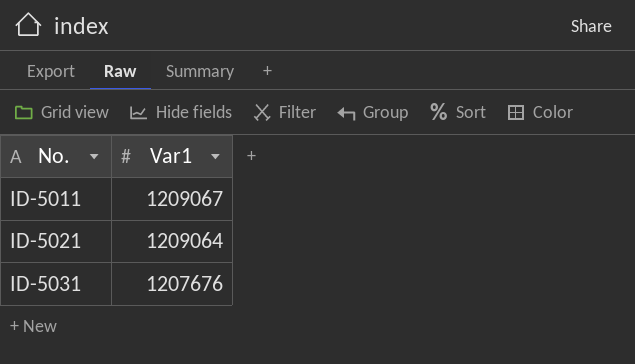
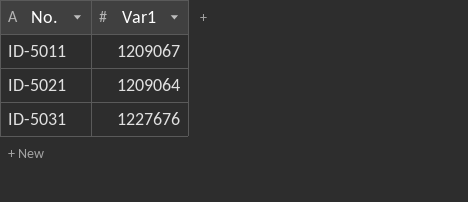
ID-5031 | Var1: 1207676 -> 1227676

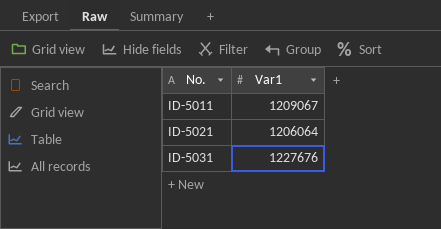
ID-5021 | Var1: 1209064 -> 1206064

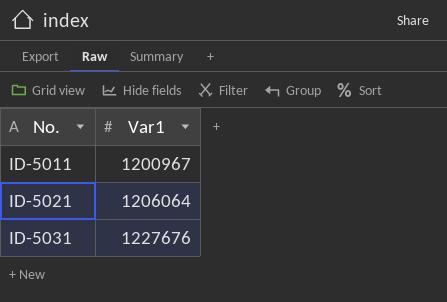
ID-5011 | Var1: 1209067 -> 1200967

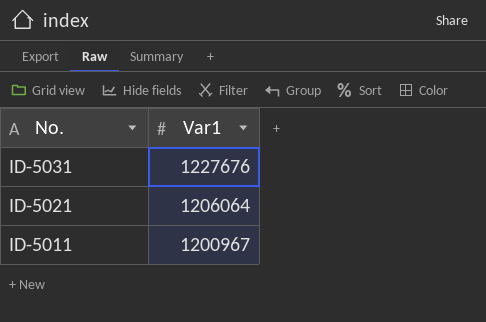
row order: No. ascending -> No. descending

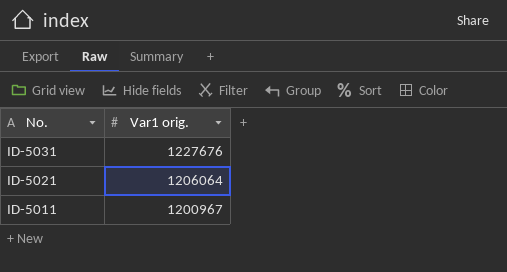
column name: Var1 -> Var1 orig.

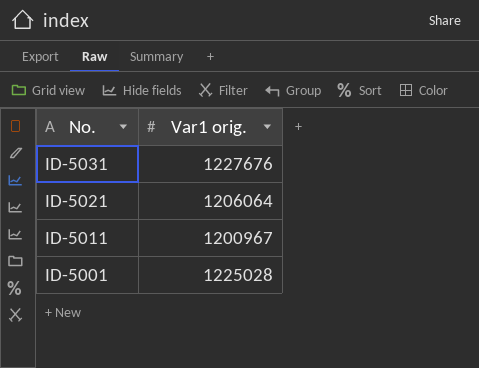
row ID-5001: none -> 1225028

